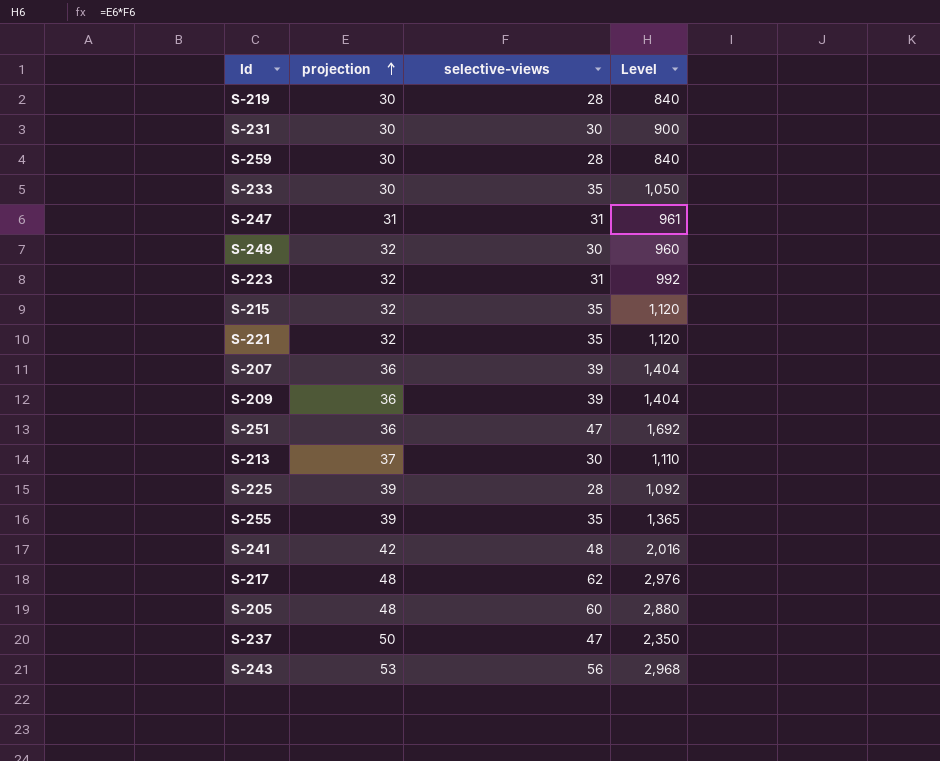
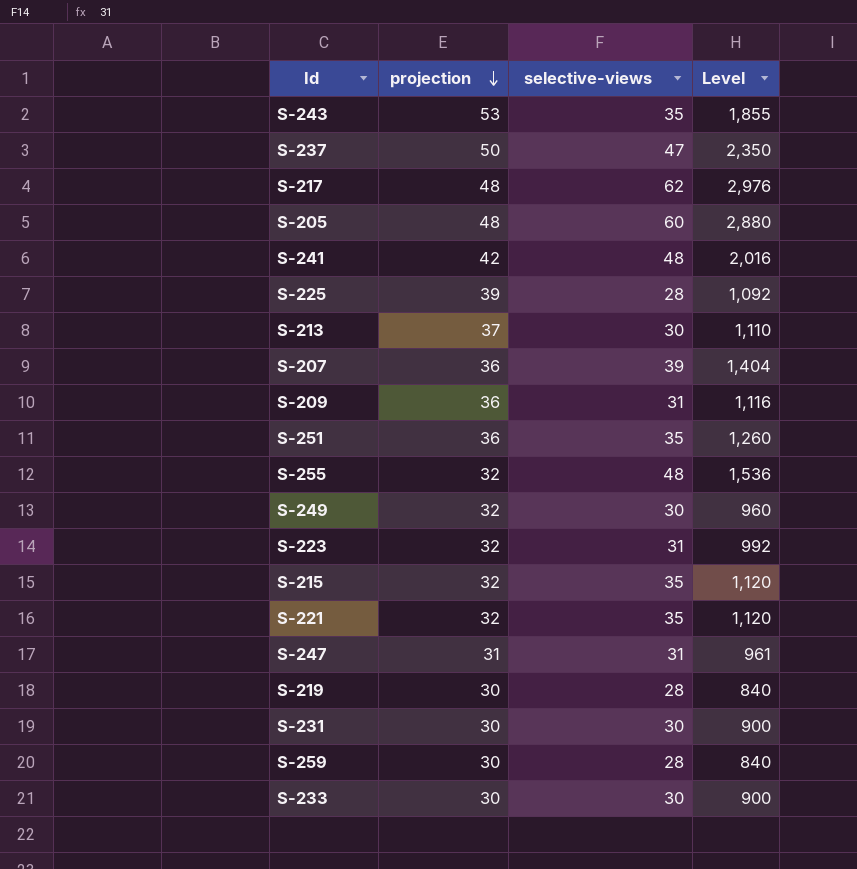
row order: projection ascending -> projection descending
S-243 | selective-views: 56 -> 35
S-243 | Level: 2,968 -> 1,855
S-209 | selective-views: 39 -> 31
S-209 | Level: 1,404 -> 1,116
S-251 | selective-views: 47 -> 35
S-251 | Level: 1,692 -> 1,260
S-255 | projection: 39 -> 32
S-255 | selective-views: 35 -> 48
S-255 | Level: 1,365 -> 1,536
S-233 | selective-views: 35 -> 30
S-233 | Level: 1,050 -> 900

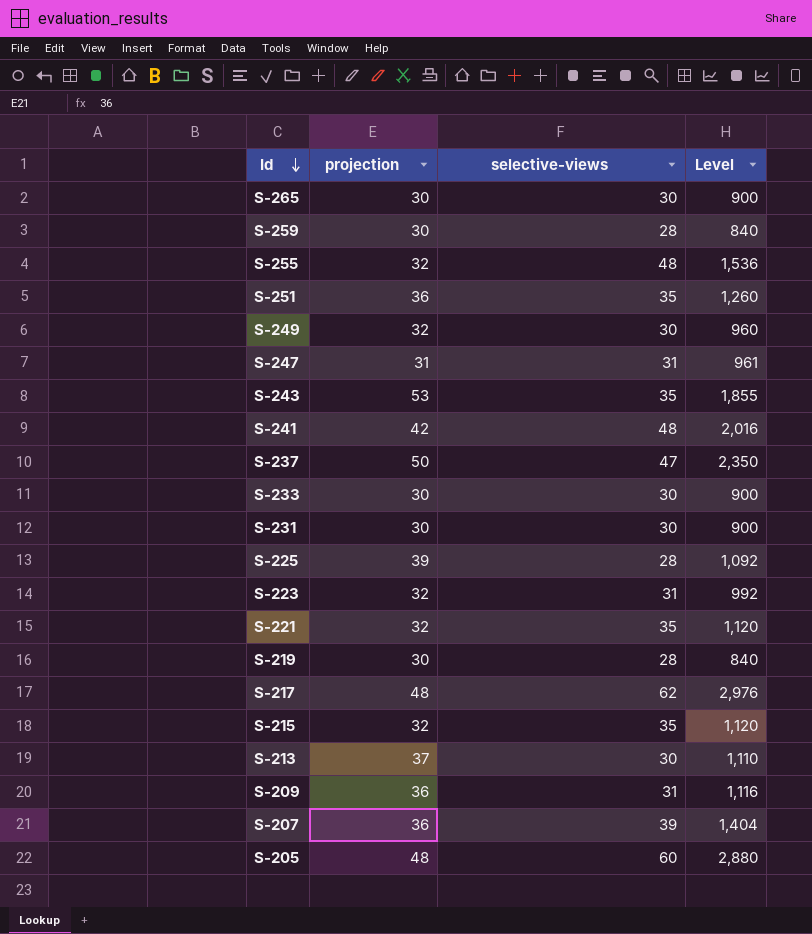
row order: projection descending -> Id descending
row S-265: none -> 30 | 30 | 900

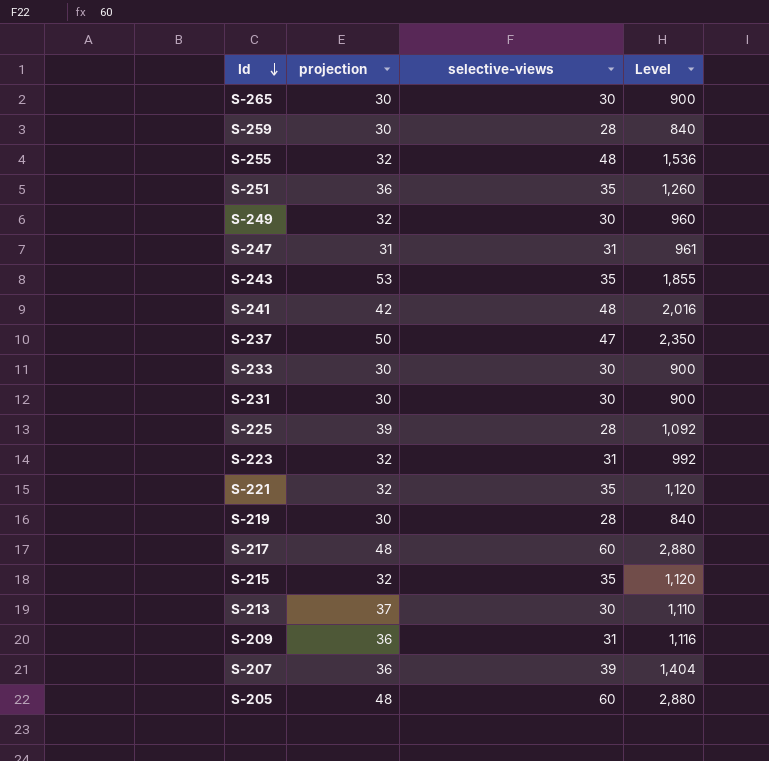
S-217 | selective-views: 62 -> 60
S-217 | Level: 2,976 -> 2,880

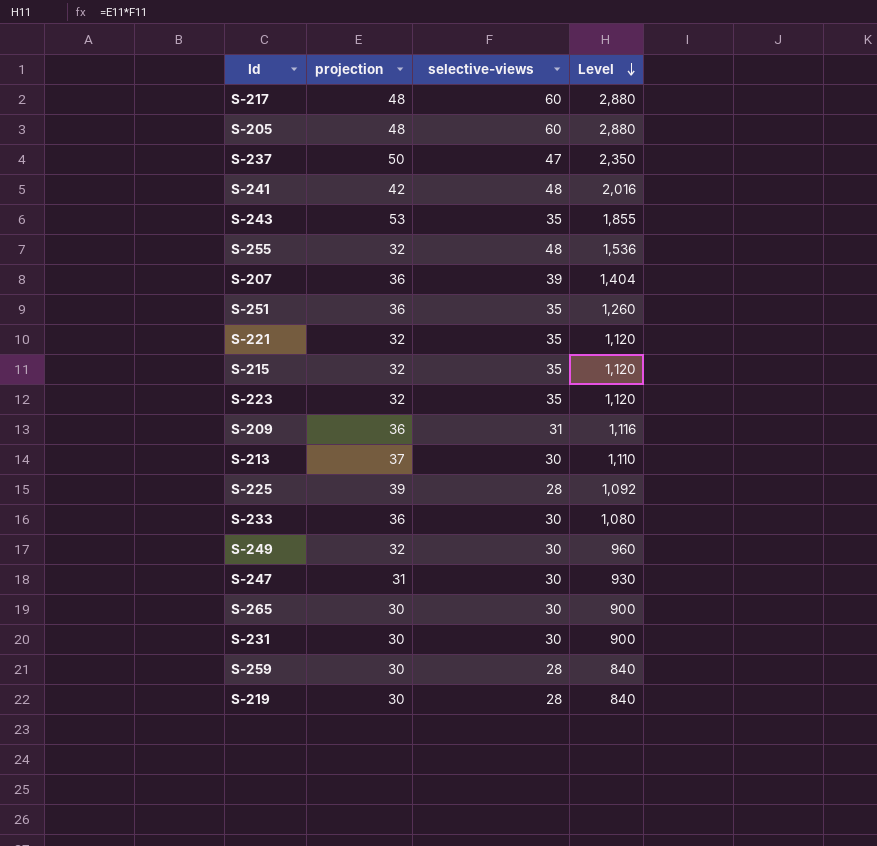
row order: Id descending -> Level descending
S-223 | selective-views: 31 -> 35
S-223 | Level: 992 -> 1,120
S-233 | projection: 30 -> 36
S-233 | Level: 900 -> 1,080
S-247 | selective-views: 31 -> 30
S-247 | Level: 961 -> 930

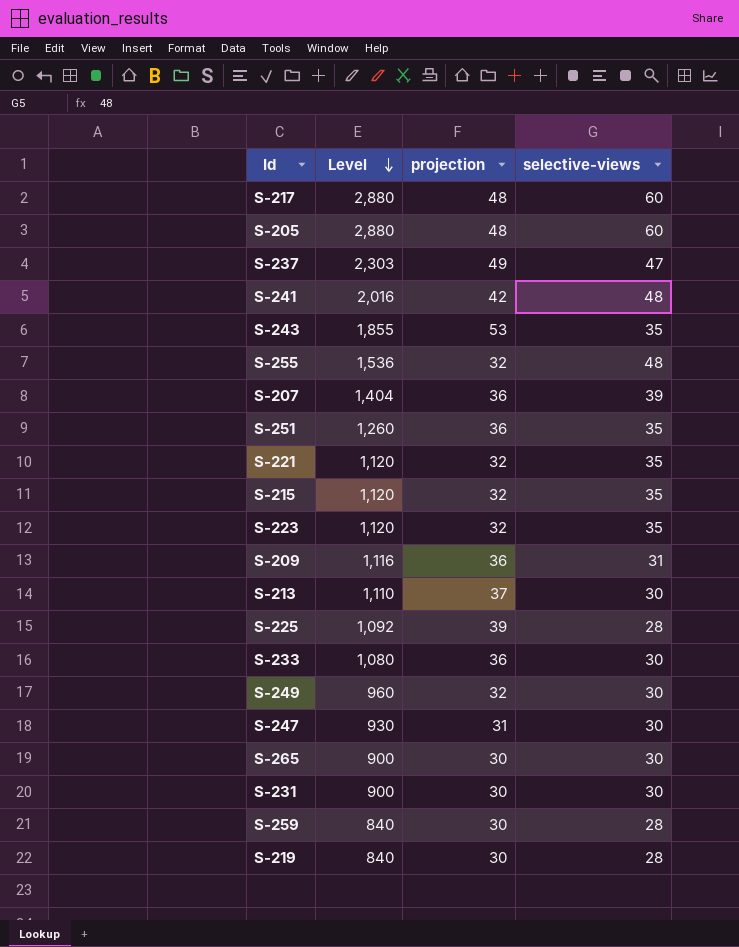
column Level | position: 4 -> 2
S-237 | Level: 2,350 -> 2,303
S-237 | projection: 50 -> 49

